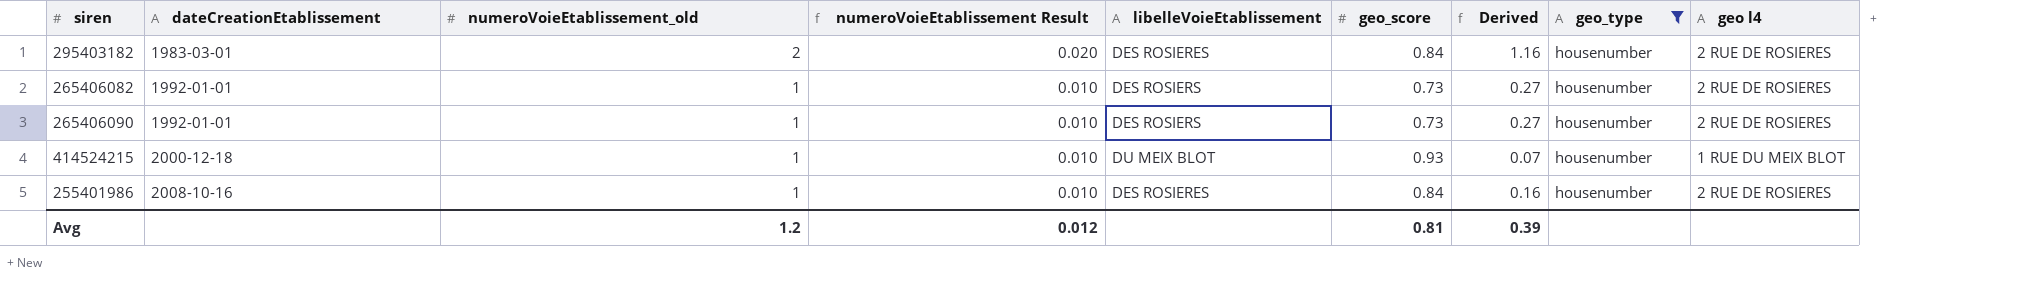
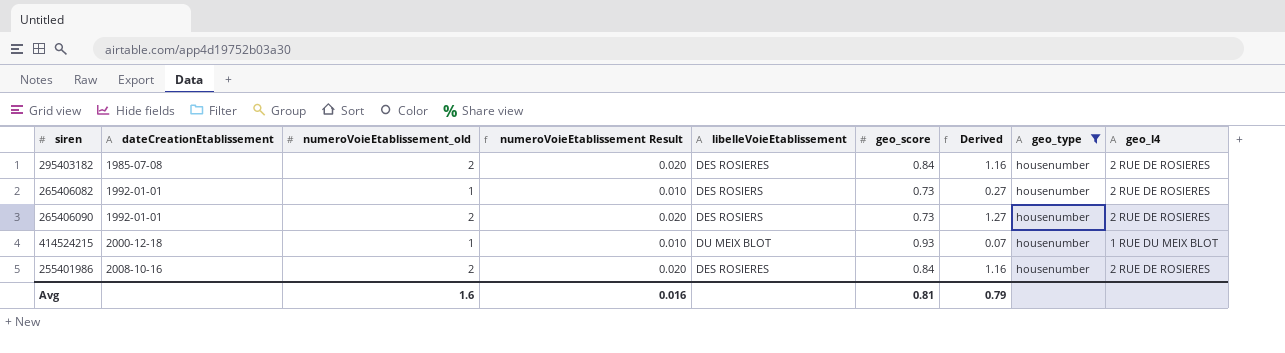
column name: geo l4 -> geo_l4
295403182 | dateCreationEtablissement: 1983-03-01 -> 1985-07-08
265406090 | numeroVoieEtablissement_old: 1 -> 2
265406090 | numeroVoieEtablissement Result: 0.010 -> 0.020
265406090 | Derived: 0.27 -> 1.27
255401986 | numeroVoieEtablissement_old: 1 -> 2
255401986 | numeroVoieEtablissement Result: 0.010 -> 0.020
255401986 | Derived: 0.16 -> 1.16
Avg | numeroVoieEtablissement_old: 1.2 -> 1.6
Avg | numeroVoieEtablissement Result: 0.012 -> 0.016
Avg | Derived: 0.39 -> 0.79

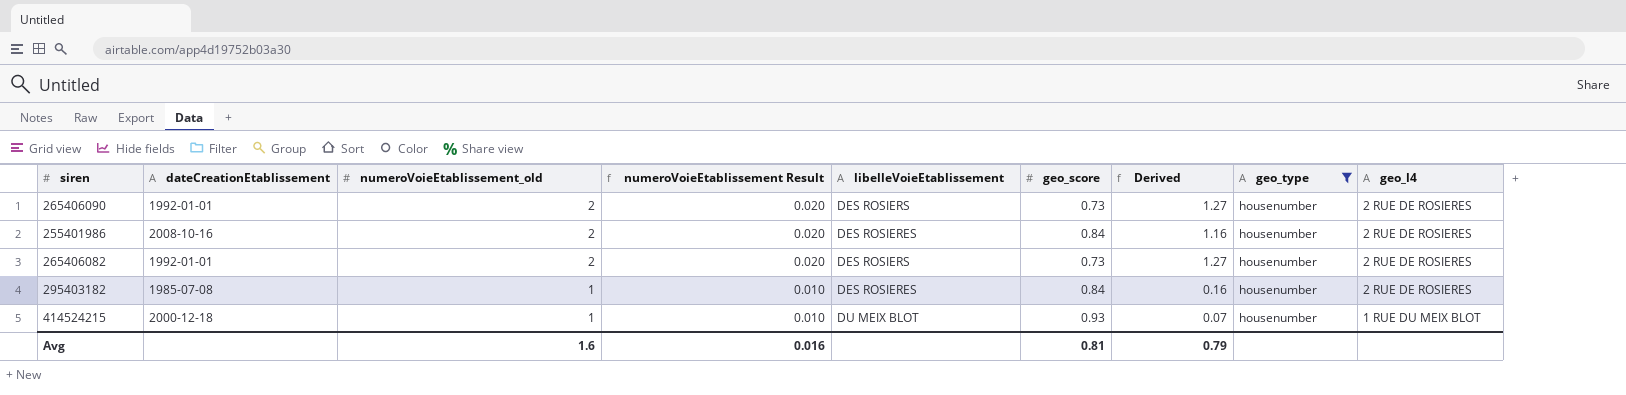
row order: dateCreationEtablissement ascending -> numeroVoieEtablissement_old descending
265406082 | numeroVoieEtablissement_old: 1 -> 2
265406082 | numeroVoieEtablissement Result: 0.010 -> 0.020
265406082 | Derived: 0.27 -> 1.27
295403182 | numeroVoieEtablissement_old: 2 -> 1
295403182 | numeroVoieEtablissement Result: 0.020 -> 0.010
295403182 | Derived: 1.16 -> 0.16

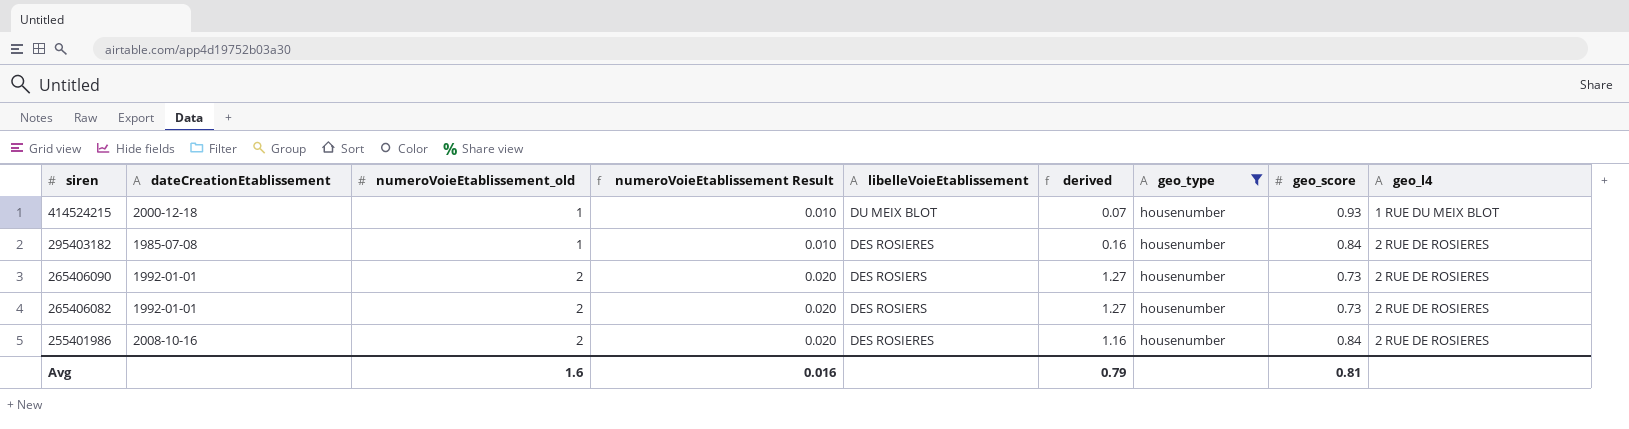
row order: numeroVoieEtablissement_old descending -> siren descending
column name: Derived -> derived
column geo_score | position: 6 -> 8

